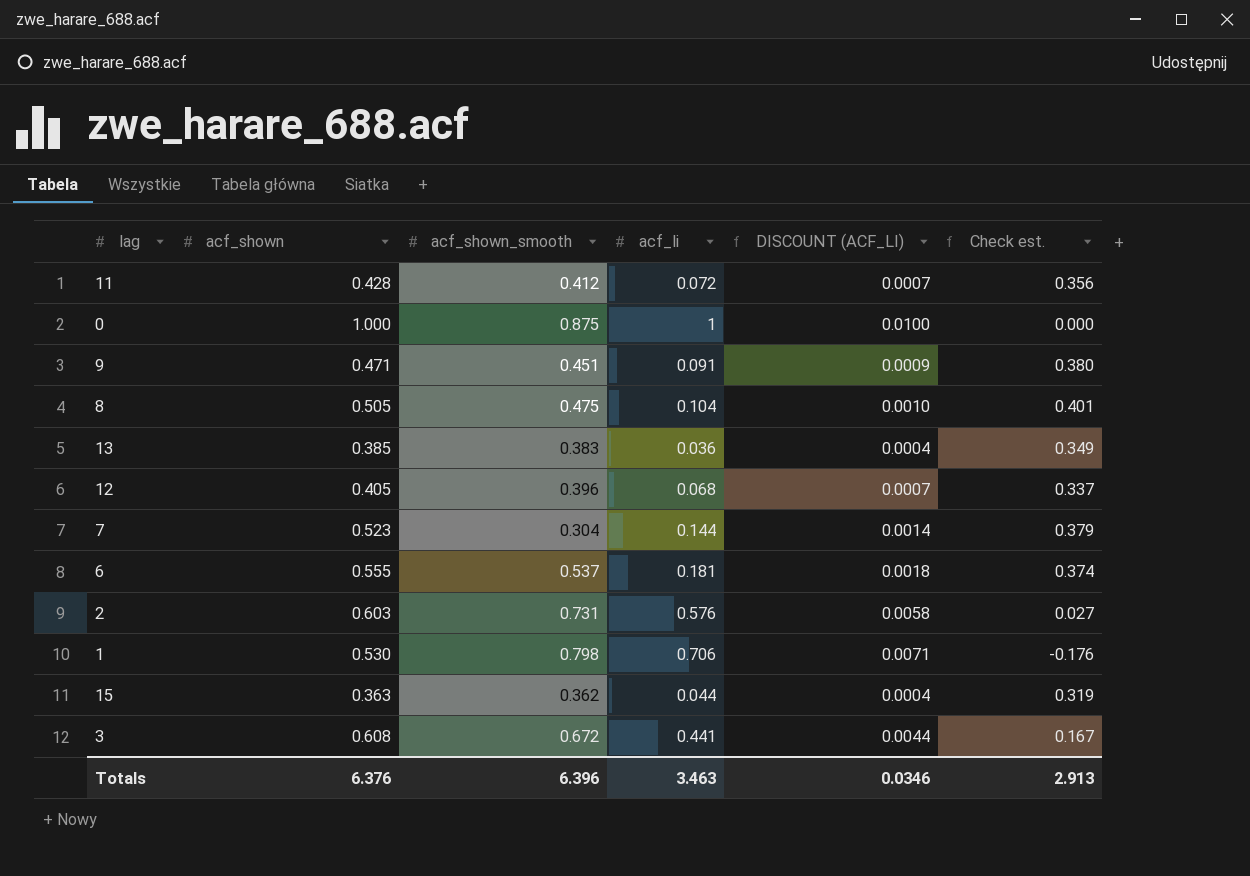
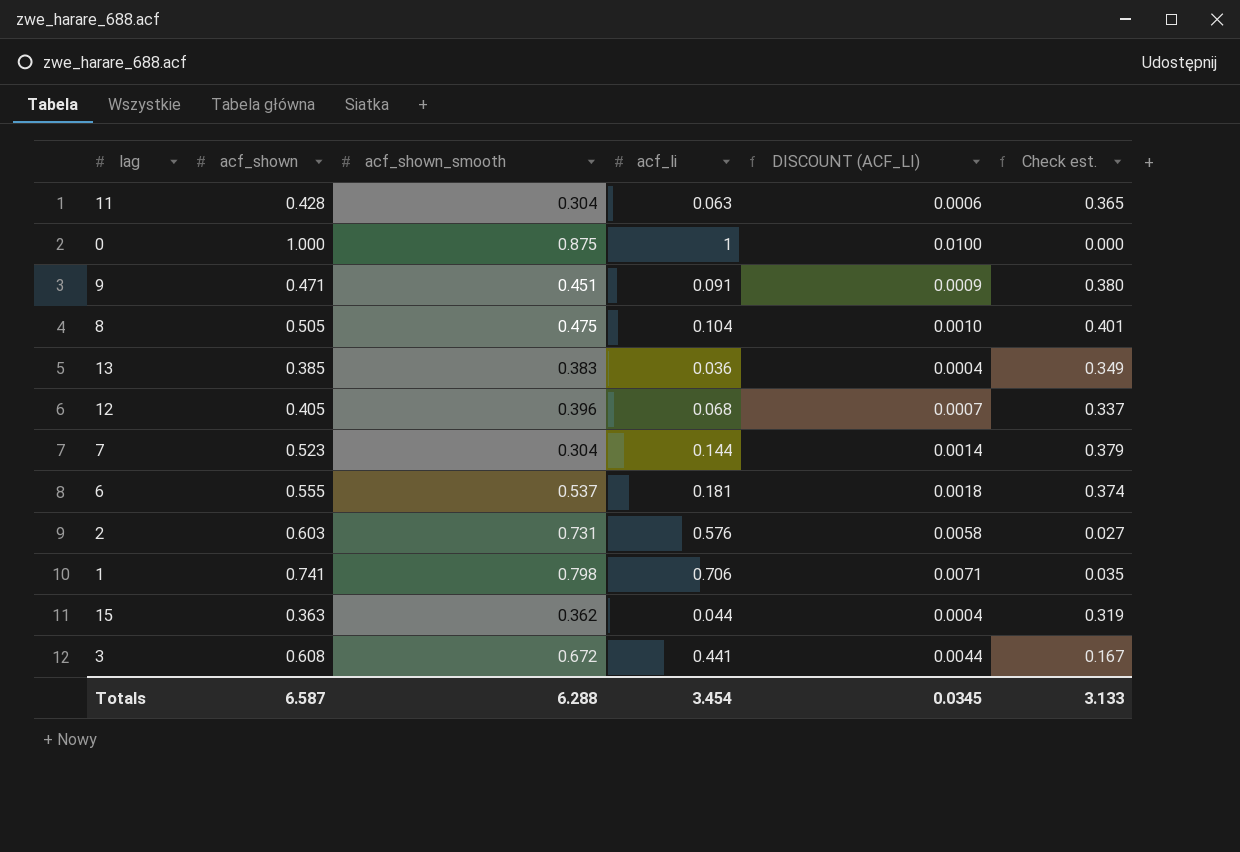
11 | acf_shown_smooth: 0.412 -> 0.304
11 | acf_li: 0.072 -> 0.063
11 | DISCOUNT (ACF_LI): 0.0007 -> 0.0006
11 | Check est.: 0.356 -> 0.365
1 | acf_shown: 0.530 -> 0.741
1 | Check est.: -0.176 -> 0.035
Totals | acf_shown: 6.376 -> 6.587
Totals | acf_shown_smooth: 6.396 -> 6.288
Totals | acf_li: 3.463 -> 3.454
Totals | DISCOUNT (ACF_LI): 0.0346 -> 0.0345
Totals | Check est.: 2.913 -> 3.133

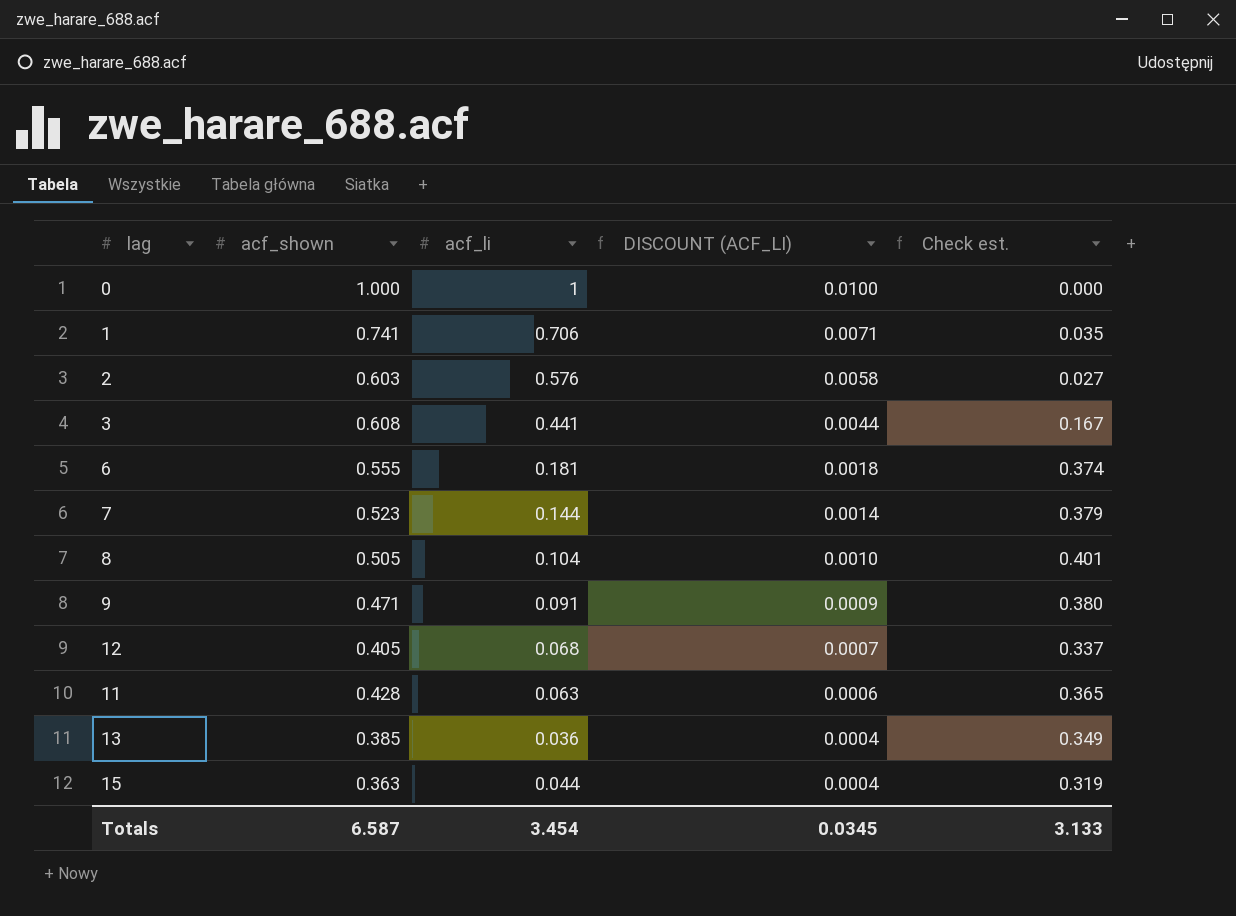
row order: none -> DISCOUNT (ACF_LI) descending
column acf_shown_smooth | position: 3 -> none

